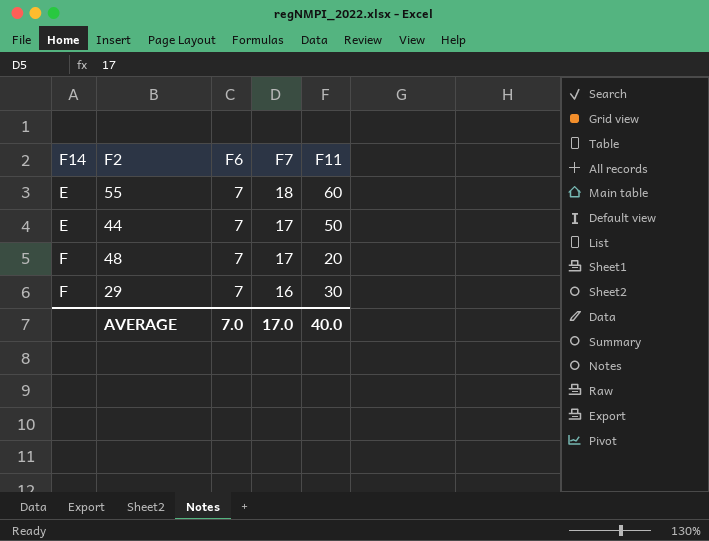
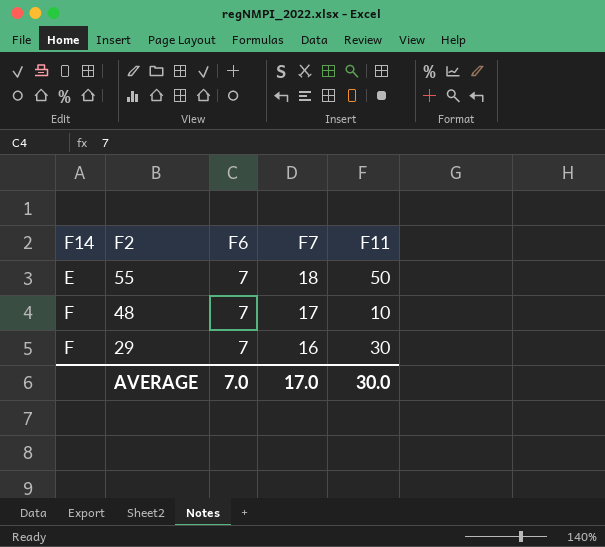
row 44: E | 7 | 17 | 50 -> none
55 | F11: 60 -> 50
48 | F11: 20 -> 10
AVERAGE | F11: 40.0 -> 30.0

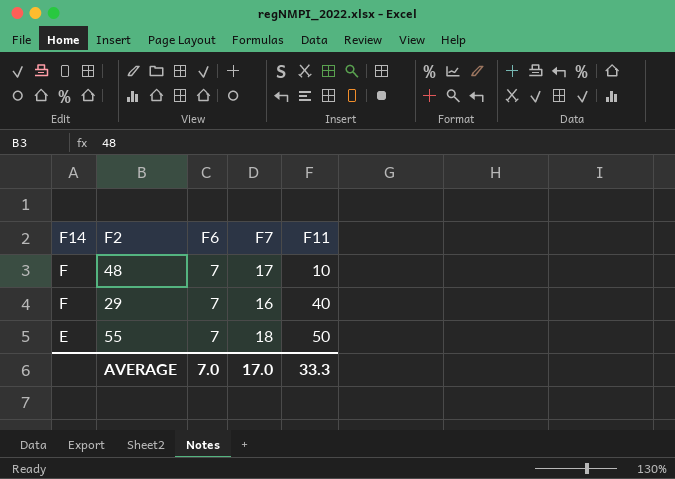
row order: F14 ascending -> F14 descending
29 | F11: 30 -> 40
AVERAGE | F11: 30.0 -> 33.3

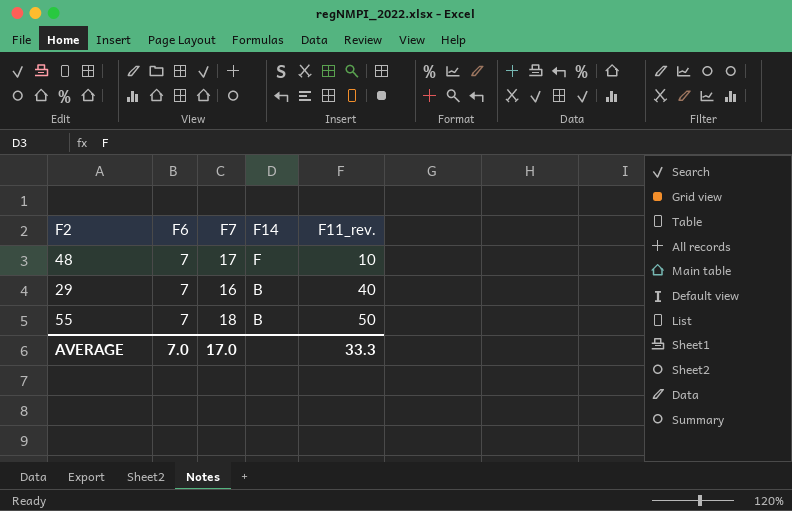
column F14 | position: 1 -> 4
column name: F11 -> F11_rev.
29 | F14: F -> B
55 | F14: E -> B

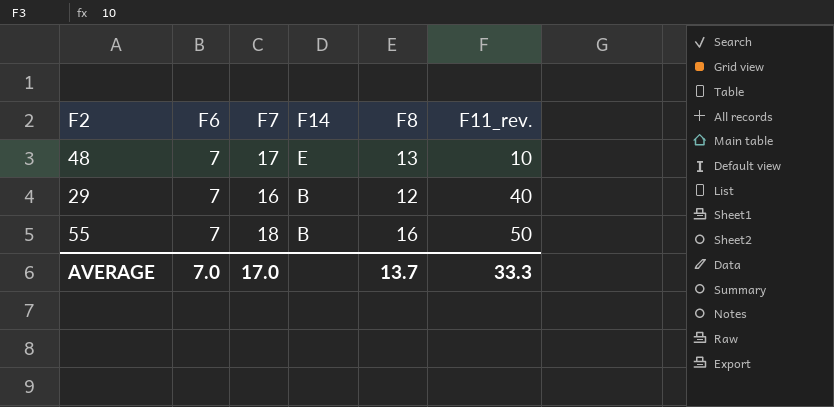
column F8 | position: none -> 5
48 | F14: F -> E

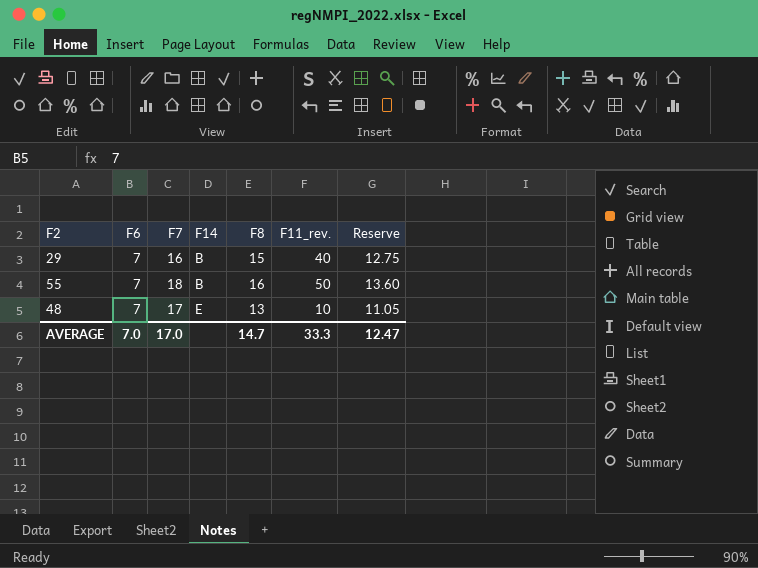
row order: F14 descending -> F14 ascending
column Reserve | formula: none -> [F8] * 0.85
29 | F8: 12 -> 15
AVERAGE | F8: 13.7 -> 14.7

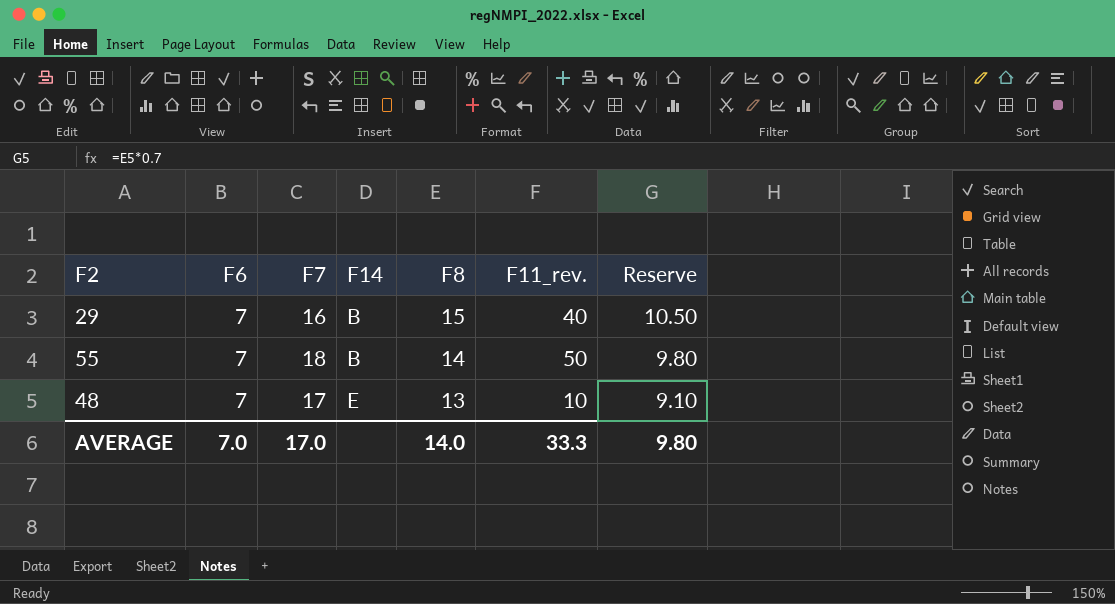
column Reserve | formula: [F8] * 0.85 -> [F8] * 0.7
55 | F8: 16 -> 14
AVERAGE | F8: 14.7 -> 14.0
AVERAGE | Reserve: 12.47 -> 9.80

